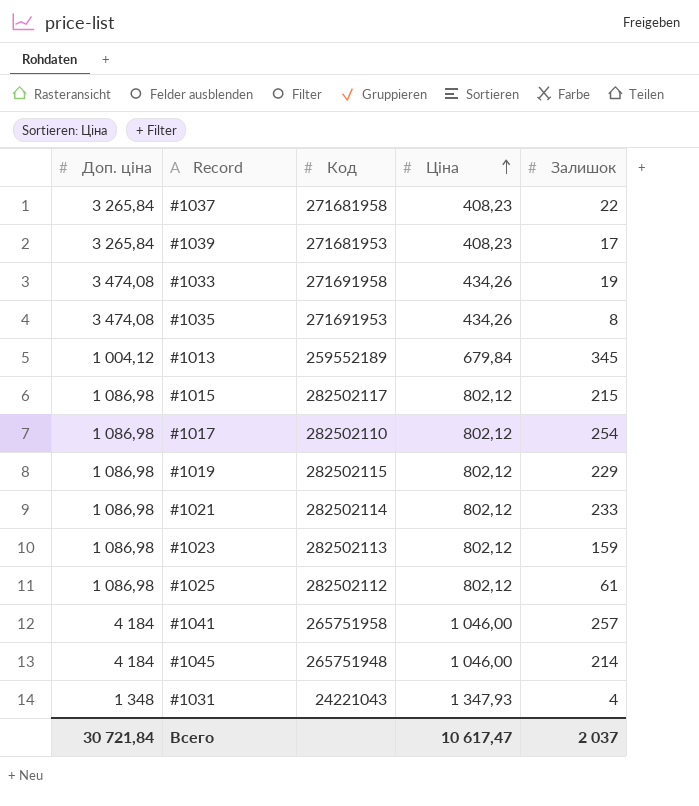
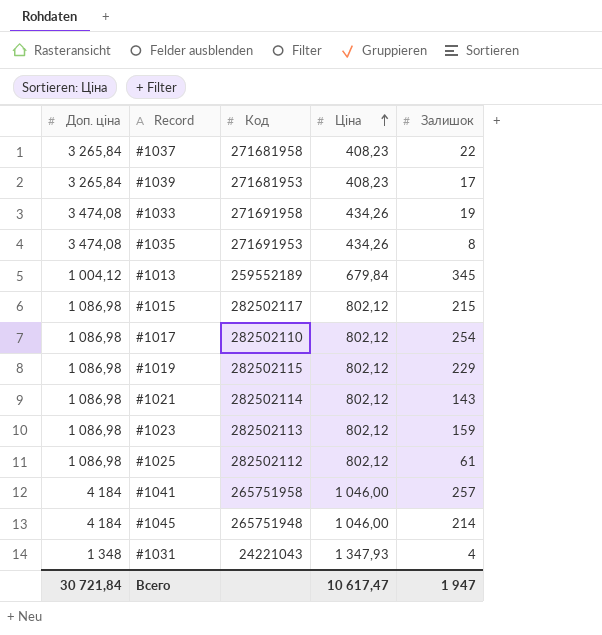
#1021 | Залишок: 233 -> 143
Всего | Залишок: 2 037 -> 1 947

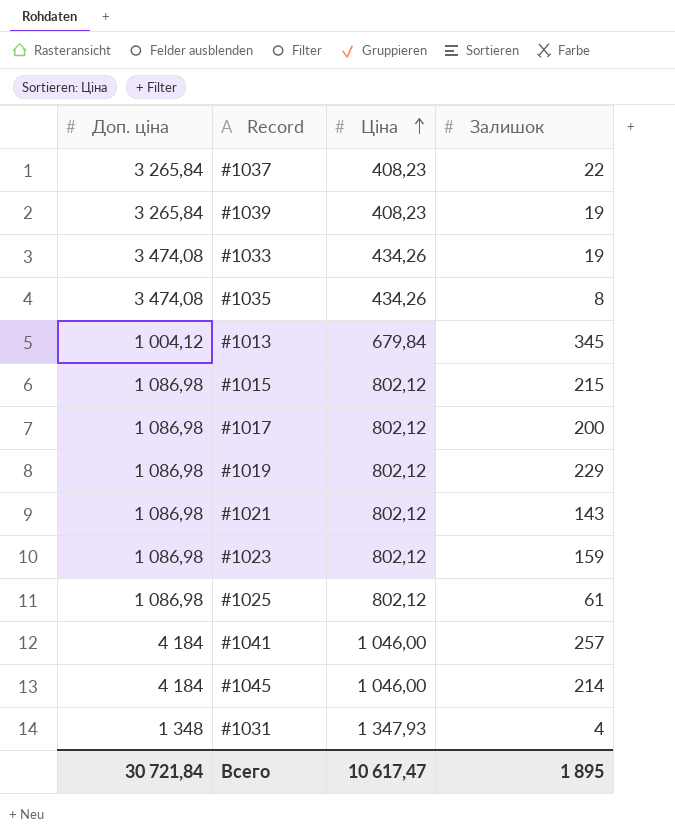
column Код | position: 3 -> none
#1039 | Залишок: 17 -> 19
#1017 | Залишок: 254 -> 200
Всего | Залишок: 1 947 -> 1 895

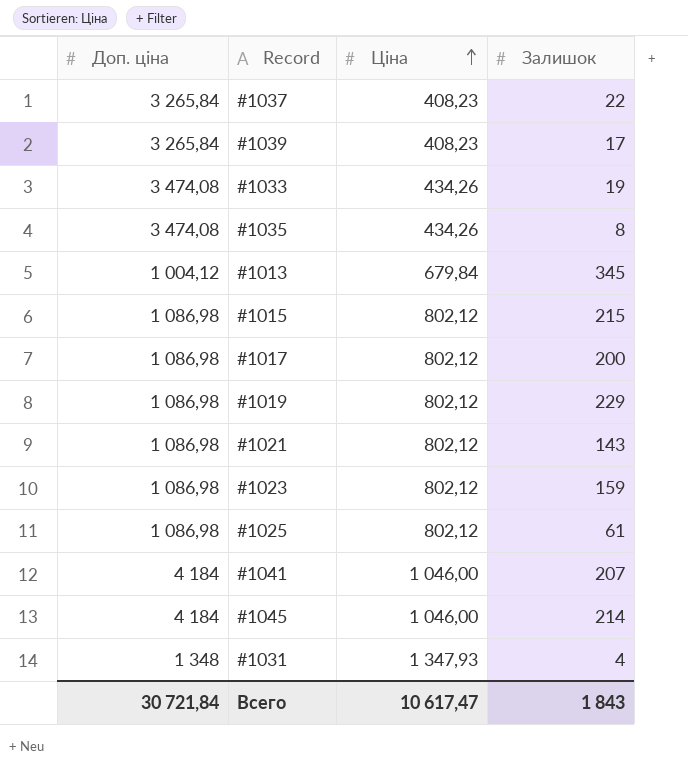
#1039 | Залишок: 19 -> 17
#1041 | Залишок: 257 -> 207
Всего | Залишок: 1 895 -> 1 843

